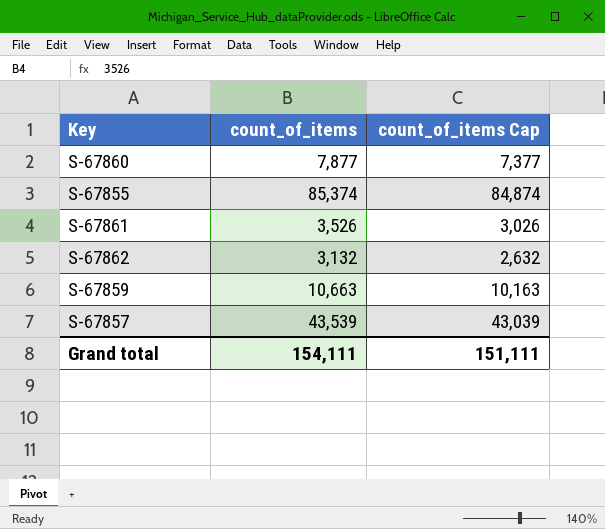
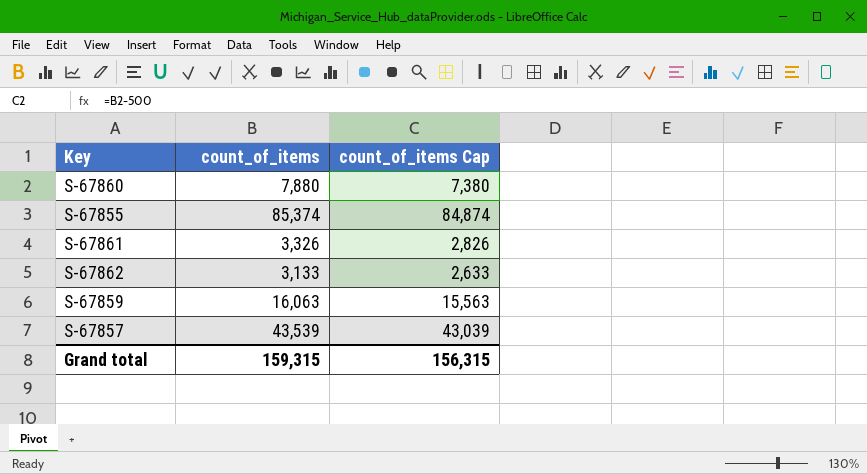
S-67860 | count_of_items: 7,877 -> 7,880
S-67860 | count_of_items Cap: 7,377 -> 7,380
S-67861 | count_of_items: 3,526 -> 3,326
S-67861 | count_of_items Cap: 3,026 -> 2,826
S-67862 | count_of_items: 3,132 -> 3,133
S-67862 | count_of_items Cap: 2,632 -> 2,633
S-67859 | count_of_items: 10,663 -> 16,063
S-67859 | count_of_items Cap: 10,163 -> 15,563
Grand total | count_of_items: 154,111 -> 159,315
Grand total | count_of_items Cap: 151,111 -> 156,315

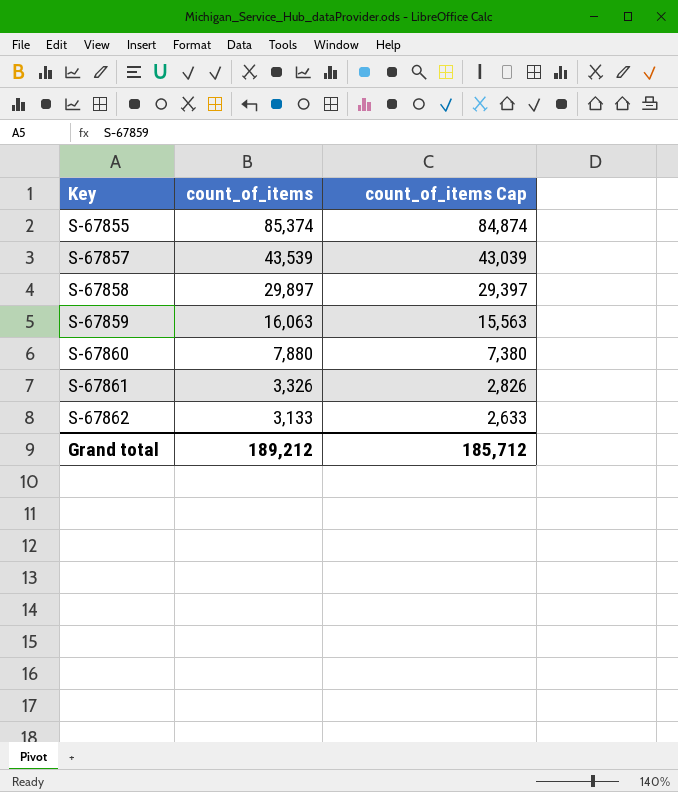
row order: none -> Key ascending
row S-67858: none -> 29,897 | 29,397
Grand total | count_of_items: 159,315 -> 189,212
Grand total | count_of_items Cap: 156,315 -> 185,712

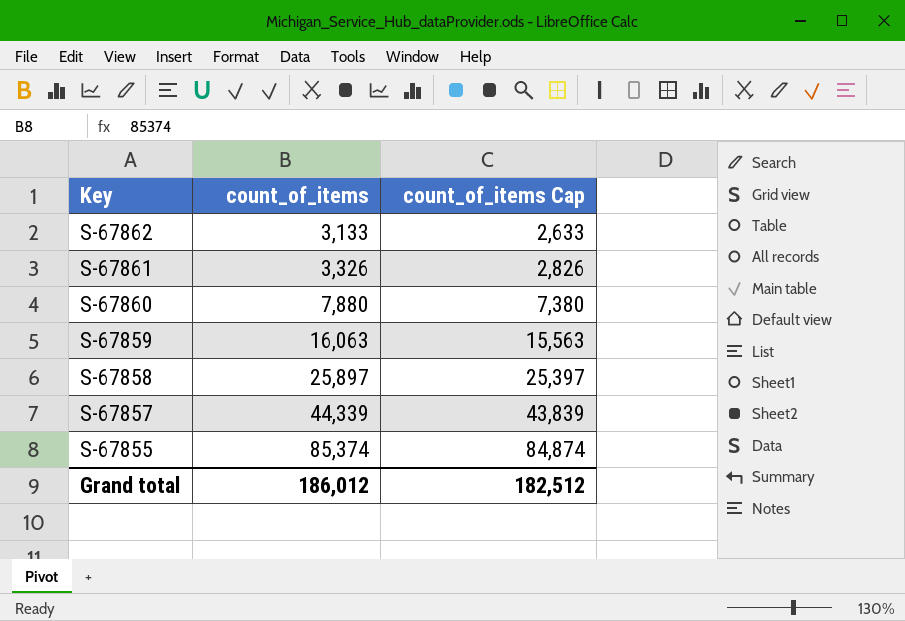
row order: Key ascending -> Key descending
S-67858 | count_of_items: 29,897 -> 25,897
S-67858 | count_of_items Cap: 29,397 -> 25,397
S-67857 | count_of_items: 43,539 -> 44,339
S-67857 | count_of_items Cap: 43,039 -> 43,839
Grand total | count_of_items: 189,212 -> 186,012
Grand total | count_of_items Cap: 185,712 -> 182,512

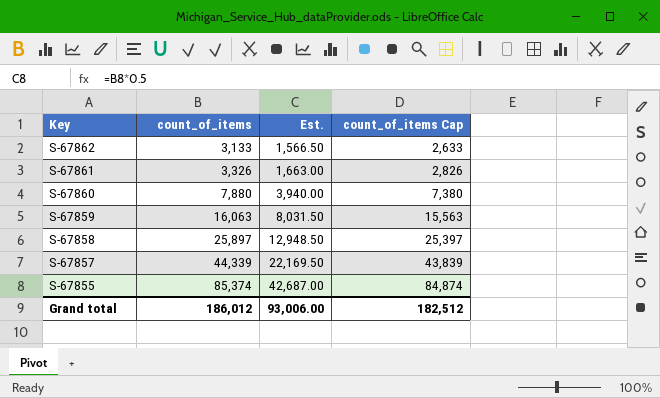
column Est. | formula: none -> [count_of_items] * 0.5

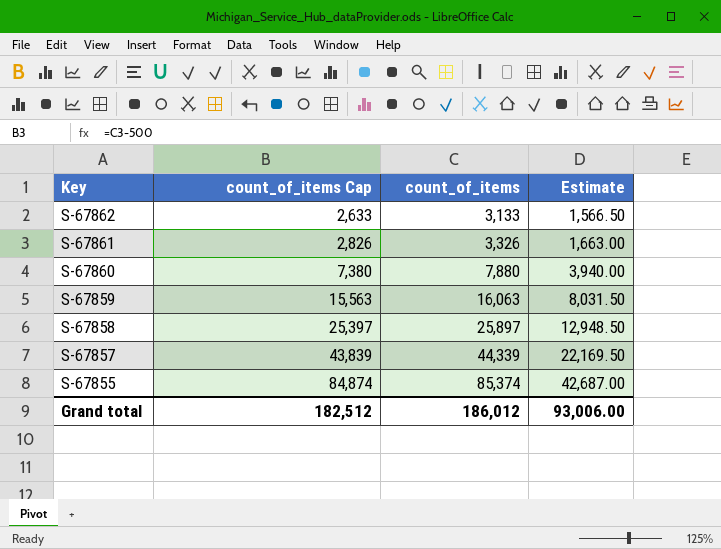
column count_of_items Cap | position: 4 -> 2
column name: Est. -> Estimate

